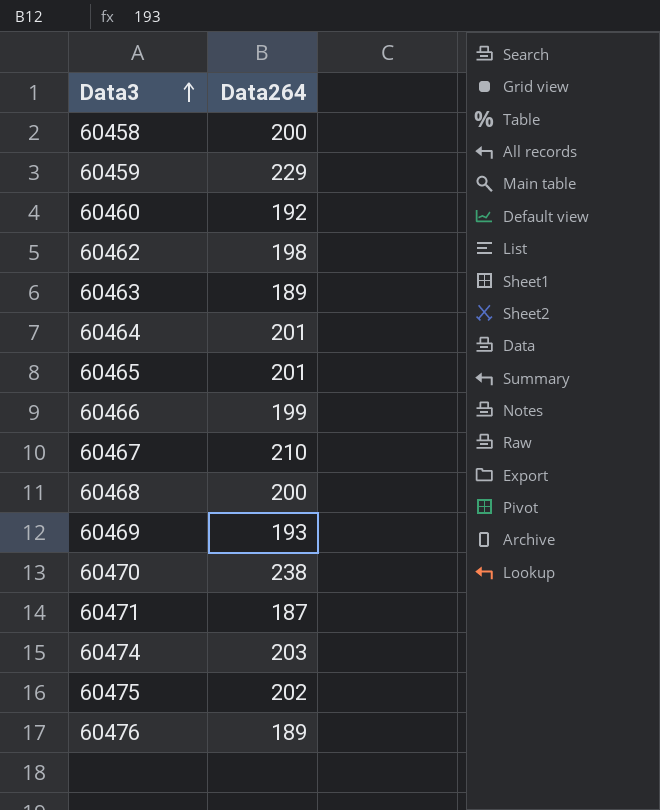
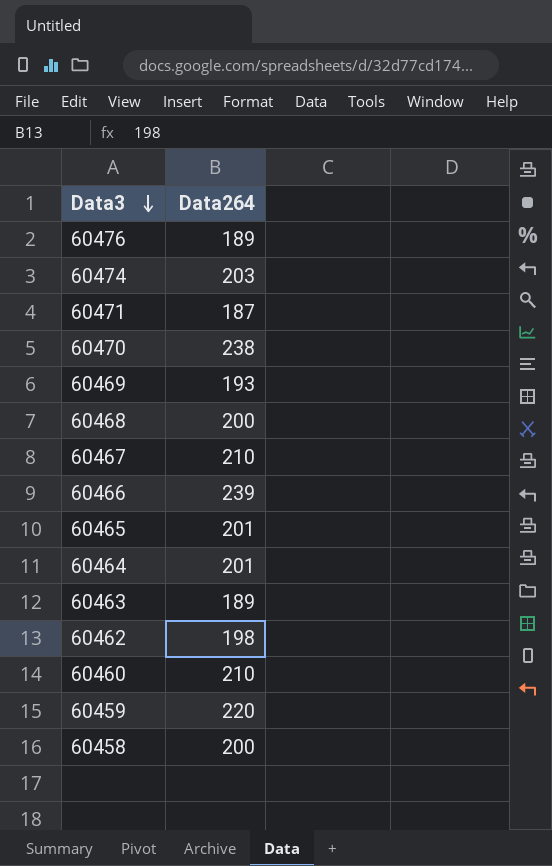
row order: Data3 ascending -> Data3 descending
row 60475: 202 -> none
60466 | Data264: 199 -> 239
60460 | Data264: 192 -> 210
60459 | Data264: 229 -> 220

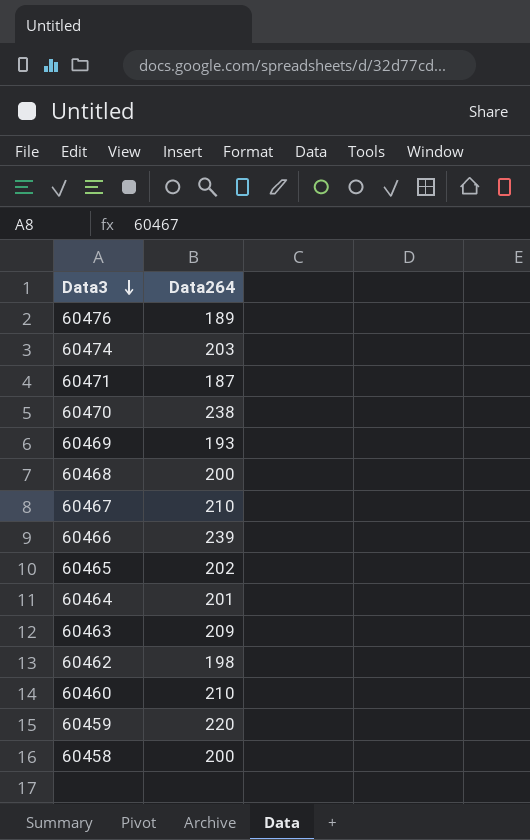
60465 | Data264: 201 -> 202
60463 | Data264: 189 -> 209

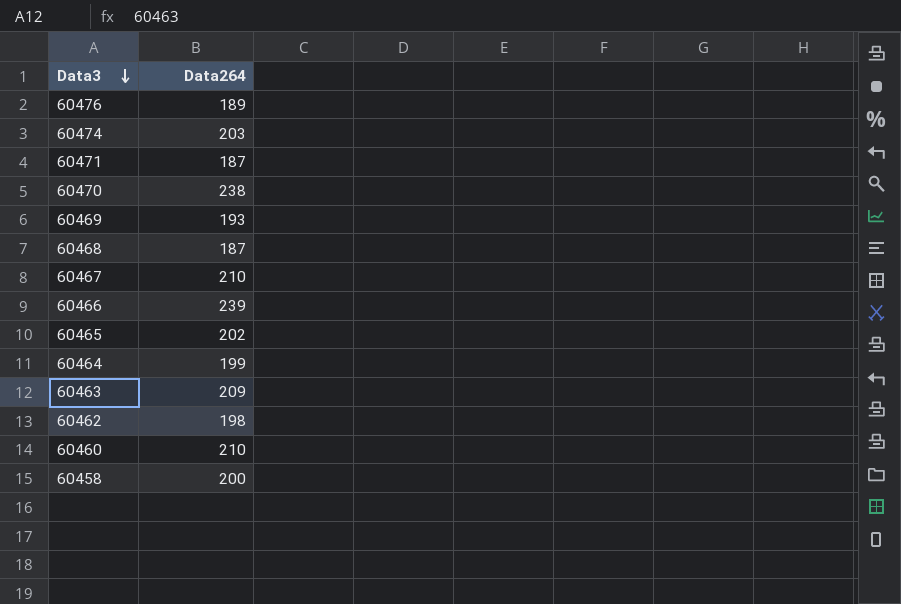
row 60459: 220 -> none
60468 | Data264: 200 -> 187
60464 | Data264: 201 -> 199

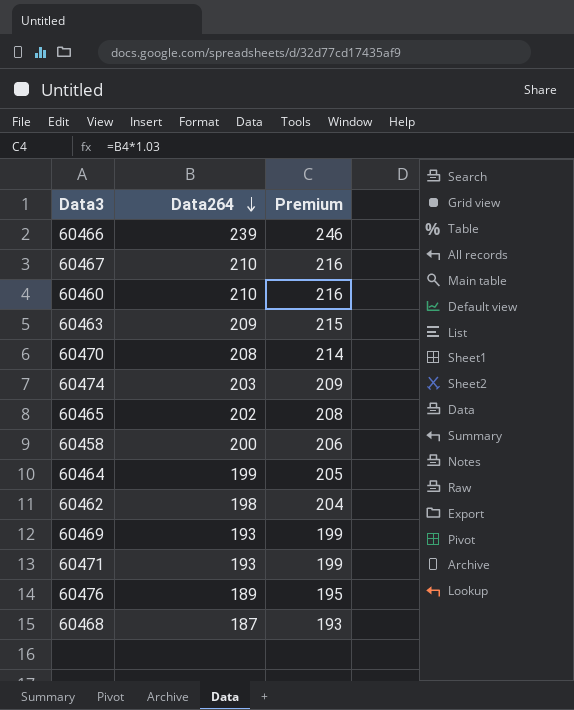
row order: Data3 descending -> Data264 descending
column Premium | formula: none -> [Data264] * 1.03
60470 | Data264: 238 -> 208
60471 | Data264: 187 -> 193

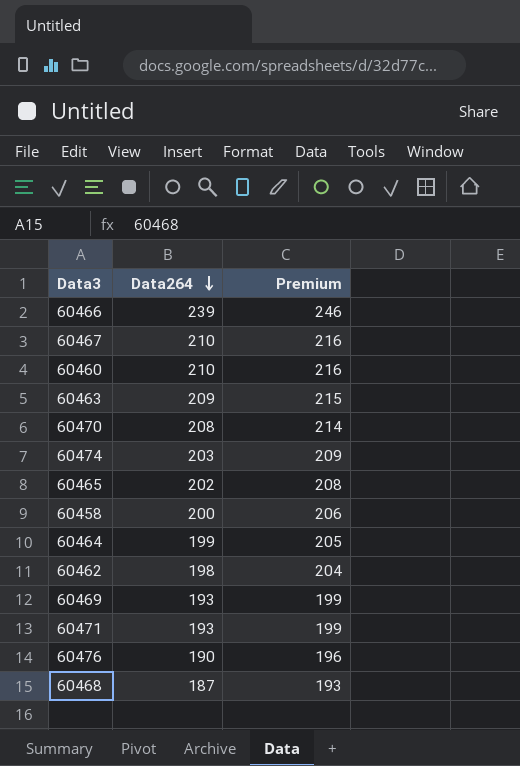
60476 | Data264: 189 -> 190
60476 | Premium: 195 -> 196

